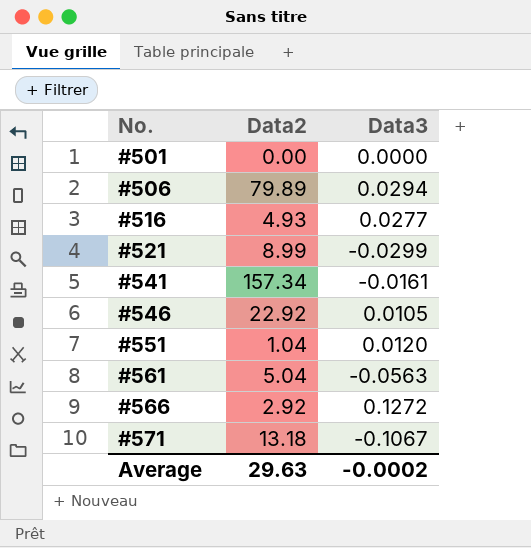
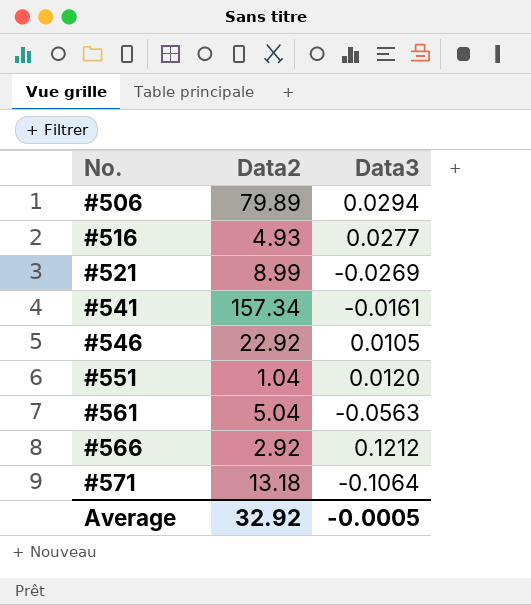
row #501: 0.00 | 0.0000 -> none
#521 | Data3: -0.0299 -> -0.0269
#566 | Data3: 0.1272 -> 0.1212
#571 | Data3: -0.1067 -> -0.1064
Average | Data2: 29.63 -> 32.92
Average | Data3: -0.0002 -> -0.0005

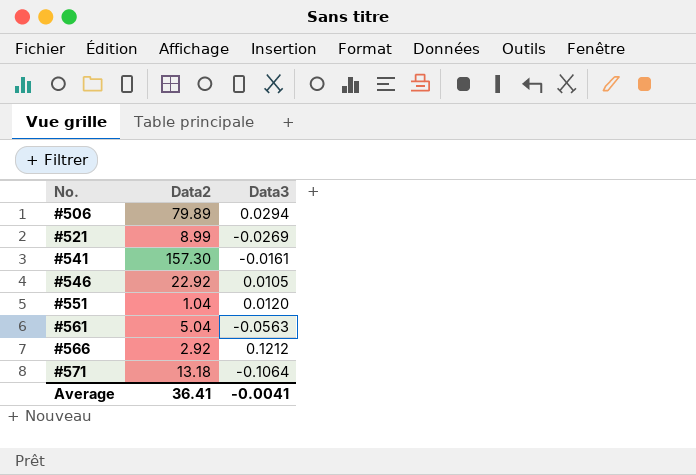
row #516: 4.93 | 0.0277 -> none
#541 | Data2: 157.34 -> 157.30
Average | Data2: 32.92 -> 36.41
Average | Data3: -0.0005 -> -0.0041

